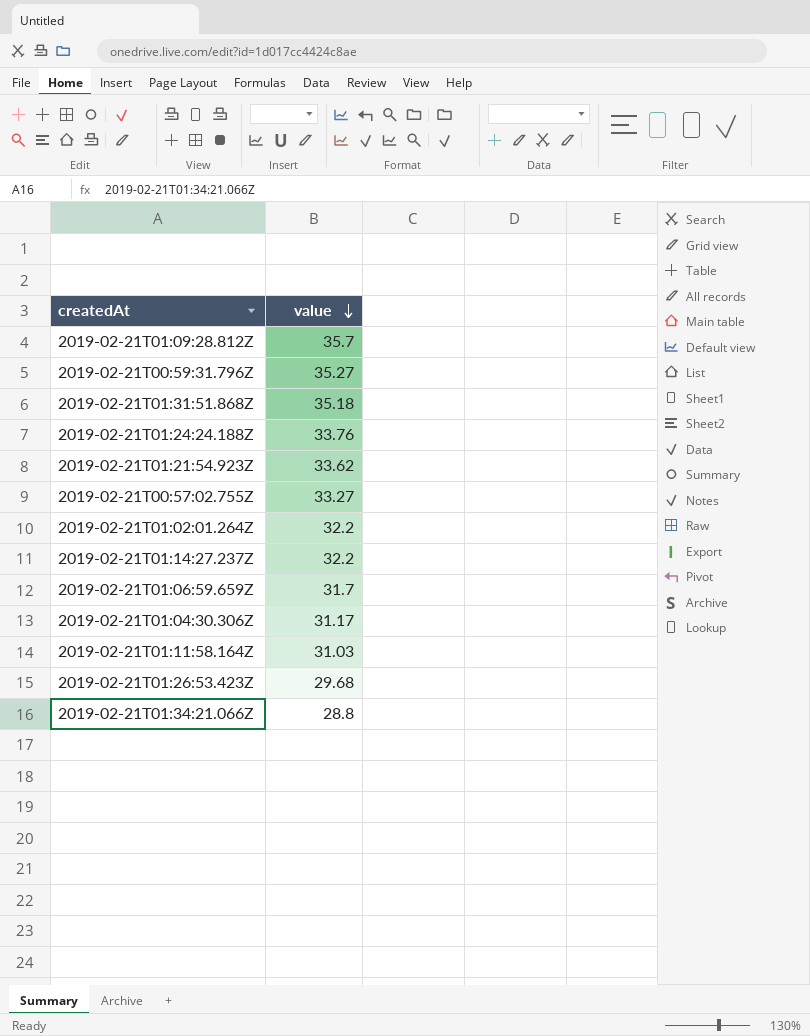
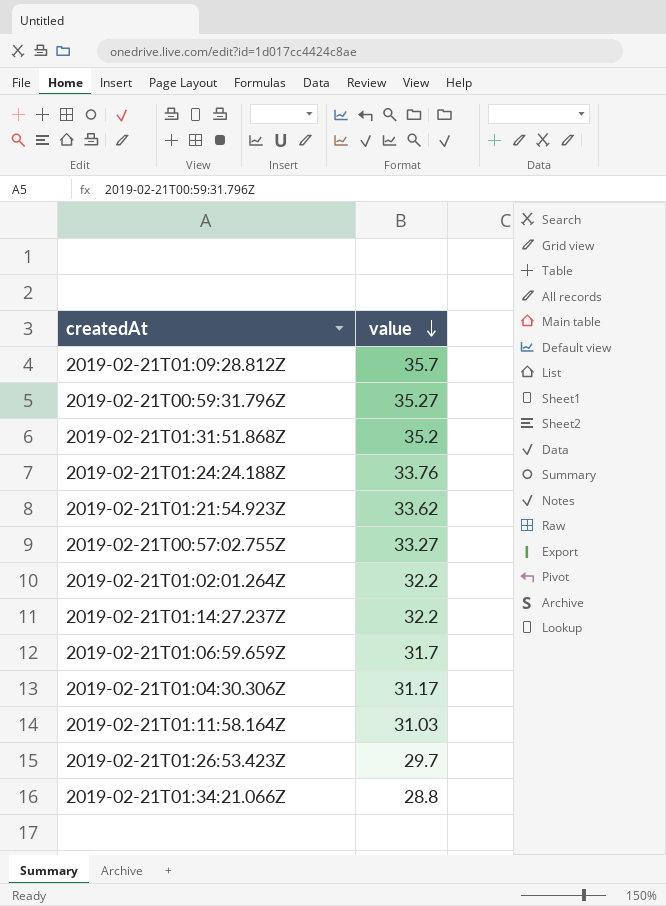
2019-02-21T01:31:51.868Z | value: 35.18 -> 35.2
2019-02-21T01:26:53.423Z | value: 29.68 -> 29.7

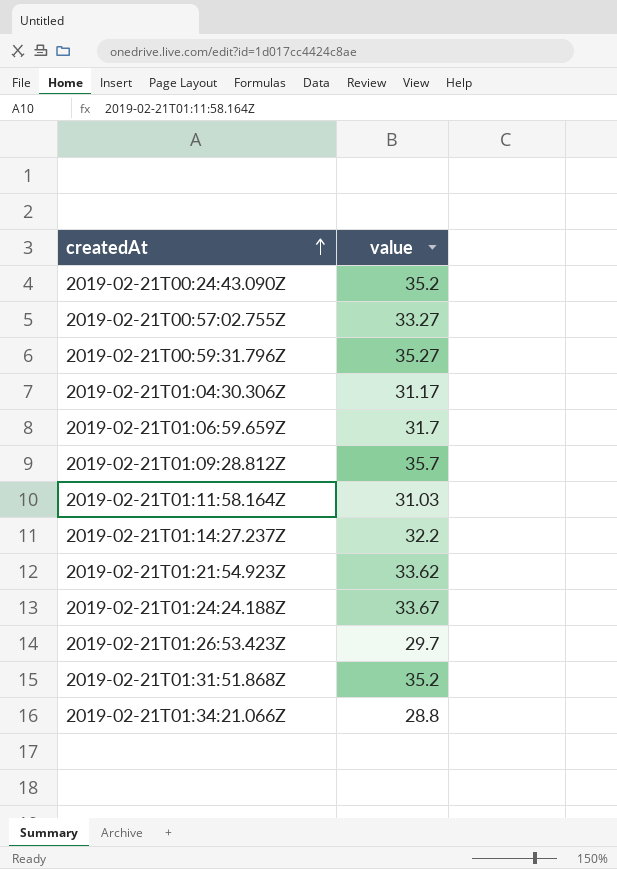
row order: value descending -> createdAt ascending
row 2019-02-21T01:02:01.264Z: 32.2 -> none
row 2019-02-21T00:24:43.090Z: none -> 35.2
2019-02-21T01:24:24.188Z | value: 33.76 -> 33.67

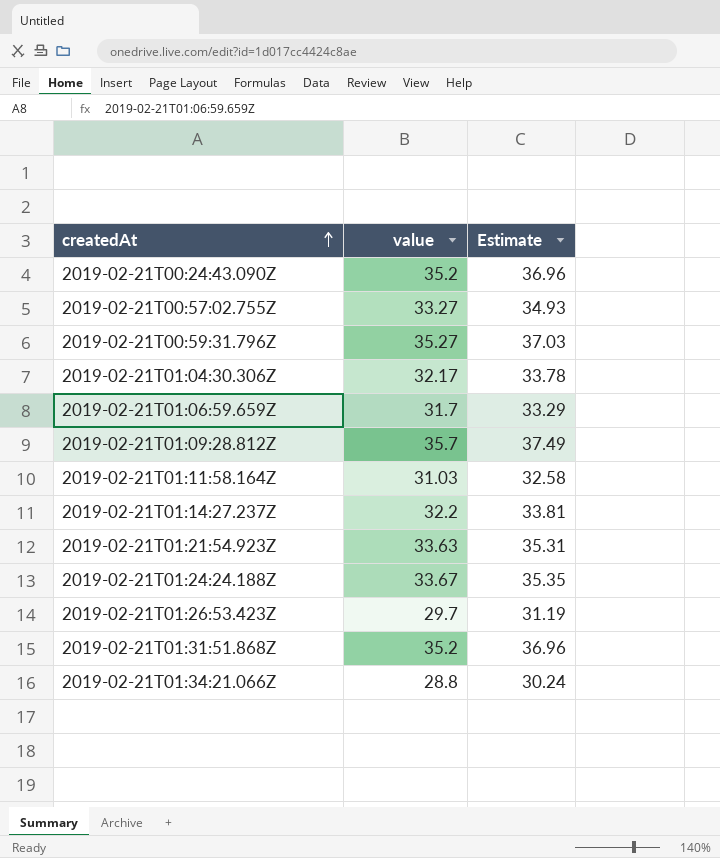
column Estimate | formula: none -> [value] * 1.05
2019-02-21T01:04:30.306Z | value: 31.17 -> 32.17
2019-02-21T01:21:54.923Z | value: 33.62 -> 33.63

